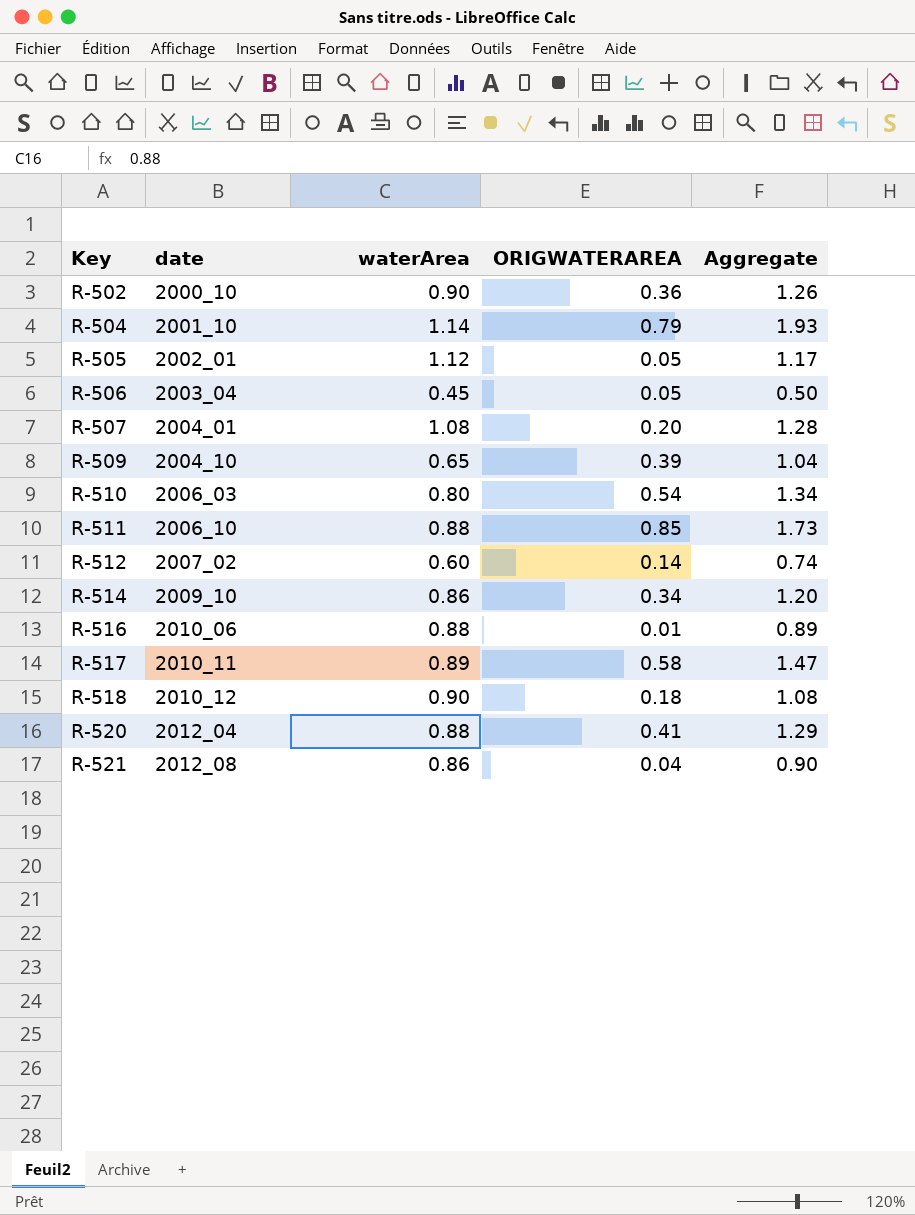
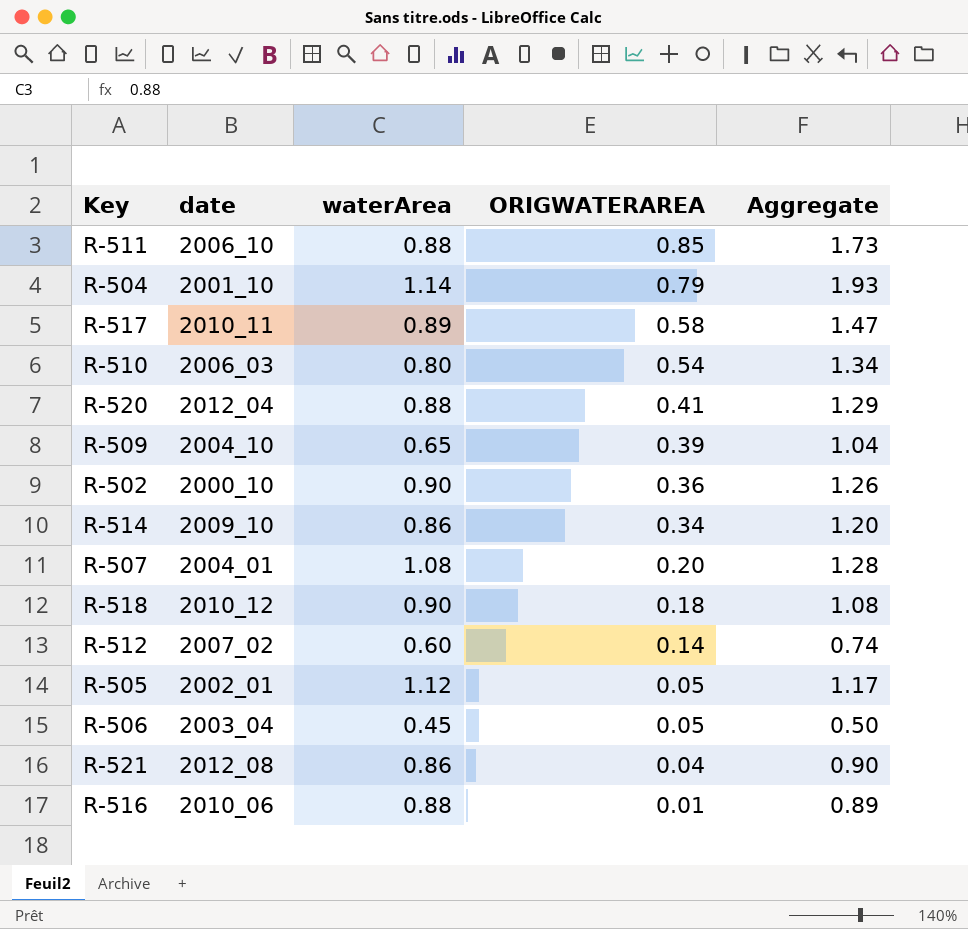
row order: Key ascending -> ORIGWATERAREA descending

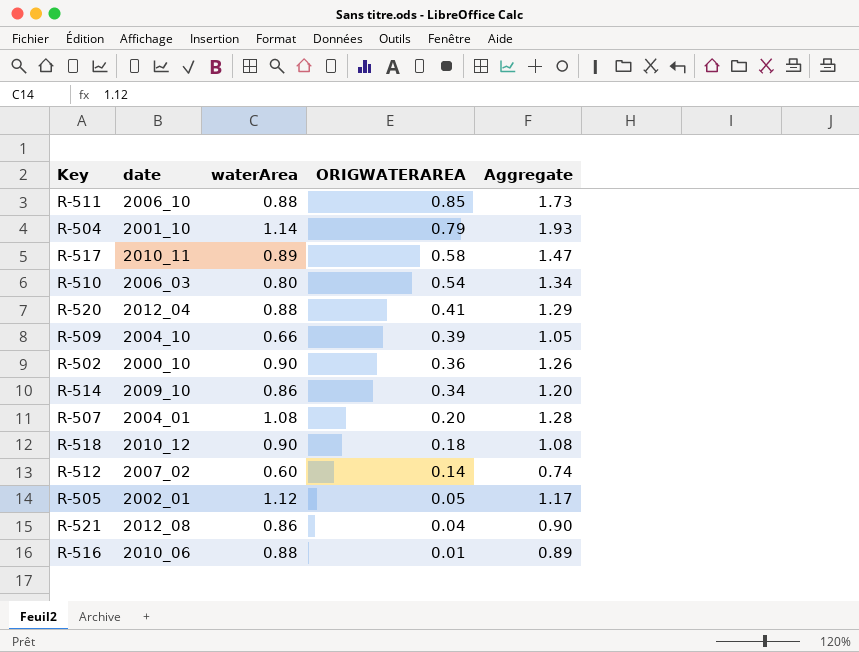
row R-506: 2003_04 | 0.45 | 0.05 | 0.50 -> none
R-509 | waterArea: 0.65 -> 0.66
R-509 | Aggregate: 1.04 -> 1.05

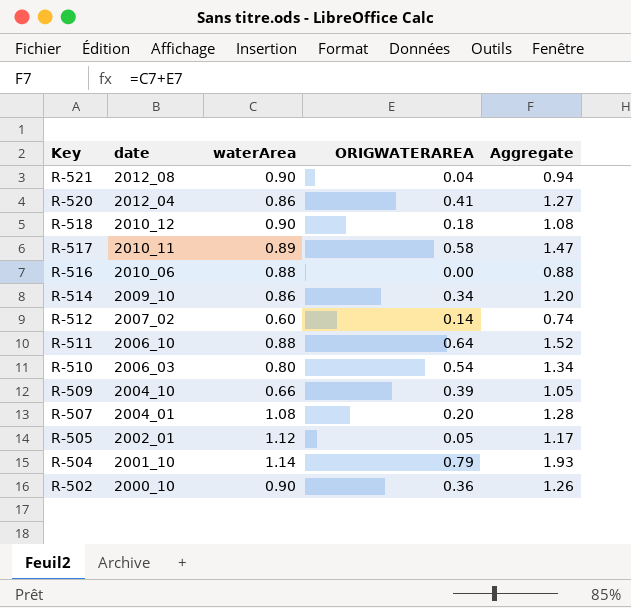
row order: ORIGWATERAREA descending -> Key descending
R-521 | waterArea: 0.86 -> 0.90
R-521 | Aggregate: 0.90 -> 0.94
R-520 | waterArea: 0.88 -> 0.86
R-520 | Aggregate: 1.29 -> 1.27
R-516 | ORIGWATERAREA: 0.01 -> 0.00
R-516 | Aggregate: 0.89 -> 0.88
R-511 | ORIGWATERAREA: 0.85 -> 0.64
R-511 | Aggregate: 1.73 -> 1.52

